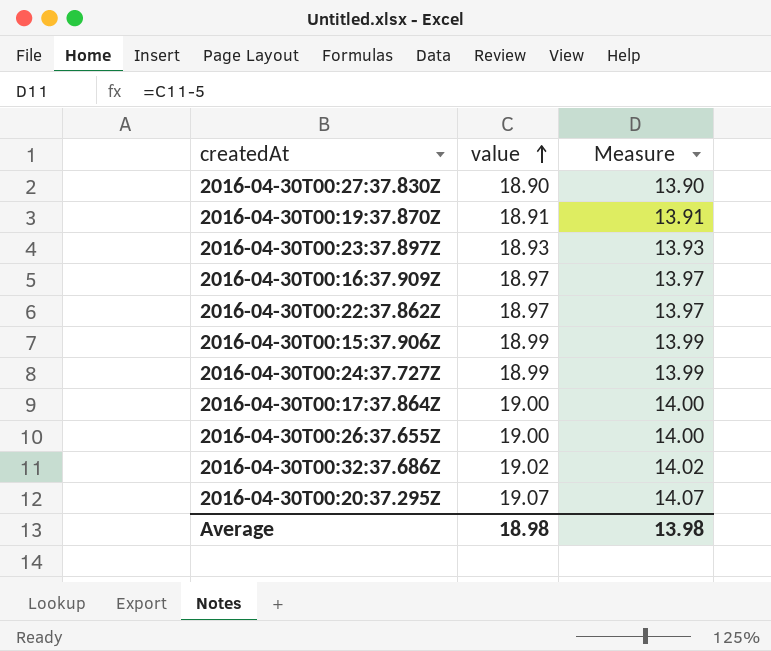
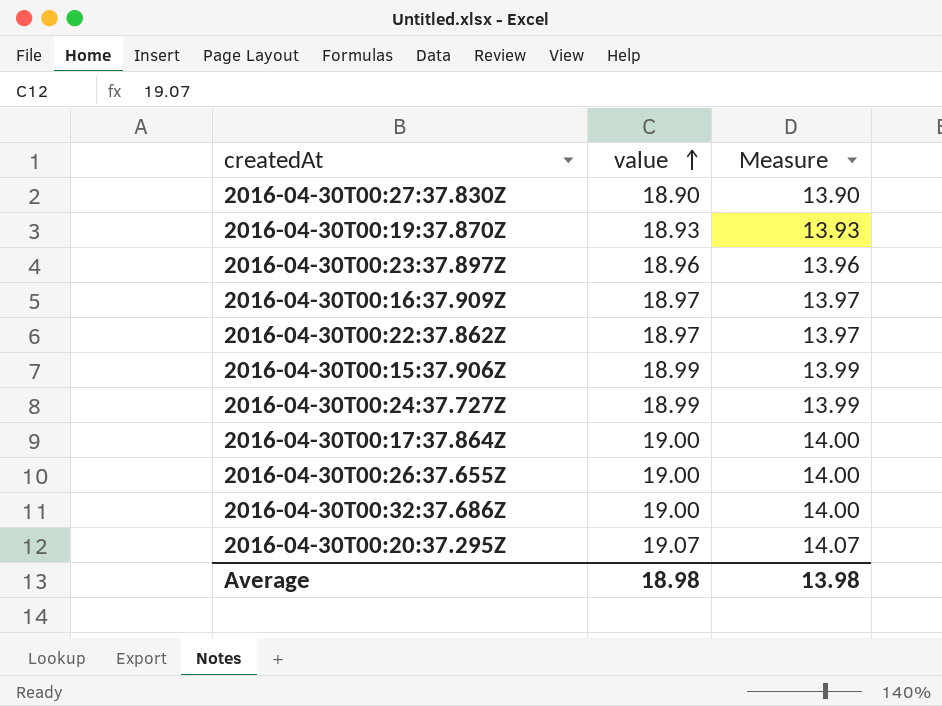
2016-04-30T00:19:37.870Z | value: 18.91 -> 18.93
2016-04-30T00:19:37.870Z | Measure: 13.91 -> 13.93
2016-04-30T00:23:37.897Z | value: 18.93 -> 18.96
2016-04-30T00:23:37.897Z | Measure: 13.93 -> 13.96
2016-04-30T00:32:37.686Z | value: 19.02 -> 19.00
2016-04-30T00:32:37.686Z | Measure: 14.02 -> 14.00

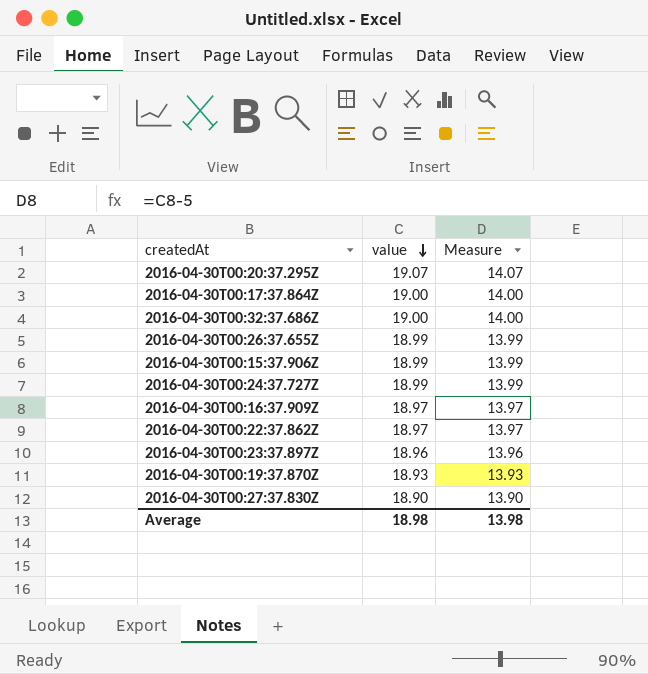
row order: value ascending -> value descending
2016-04-30T00:26:37.655Z | value: 19.00 -> 18.99
2016-04-30T00:26:37.655Z | Measure: 14.00 -> 13.99

